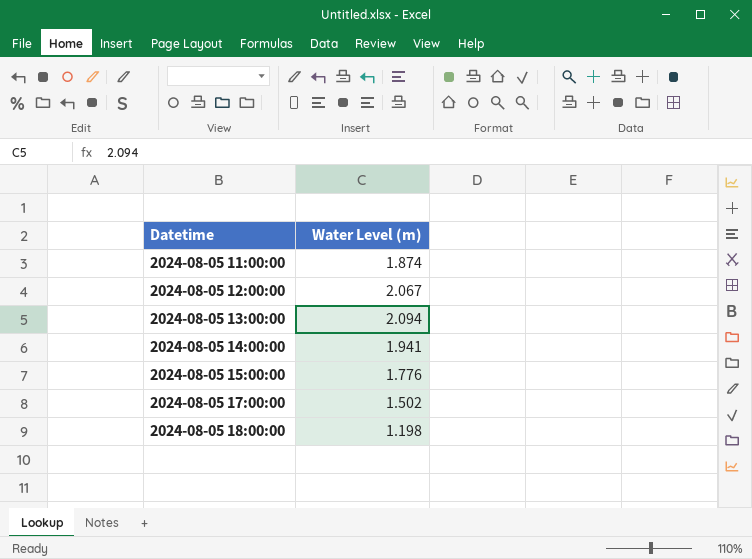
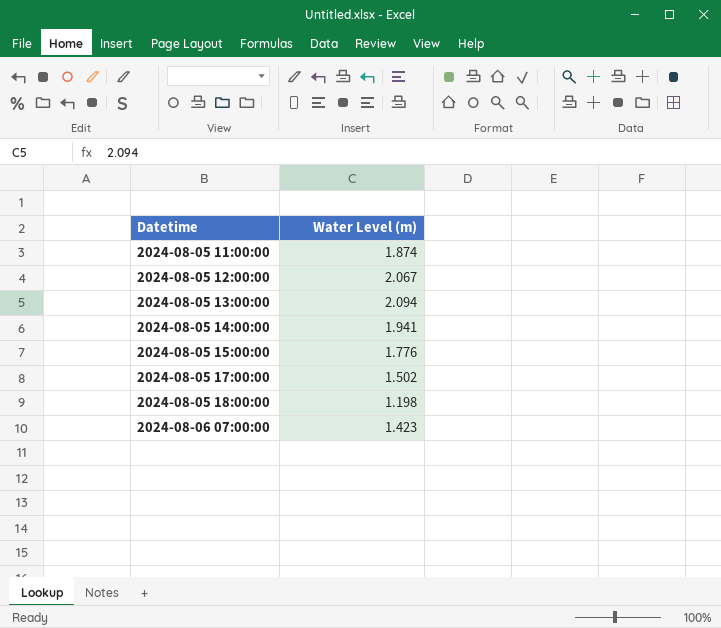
row 2024-08-06 07:00:00: none -> 1.423

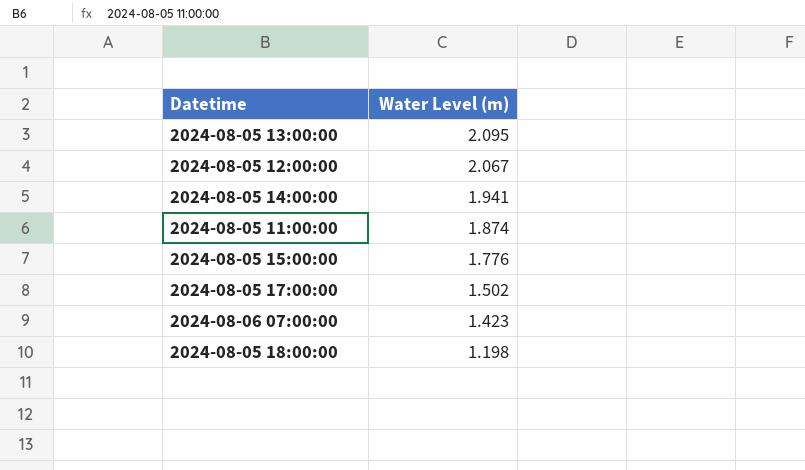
row order: Datetime ascending -> Water Level (m) descending
2024-08-05 13:00:00 | Water Level (m): 2.094 -> 2.095

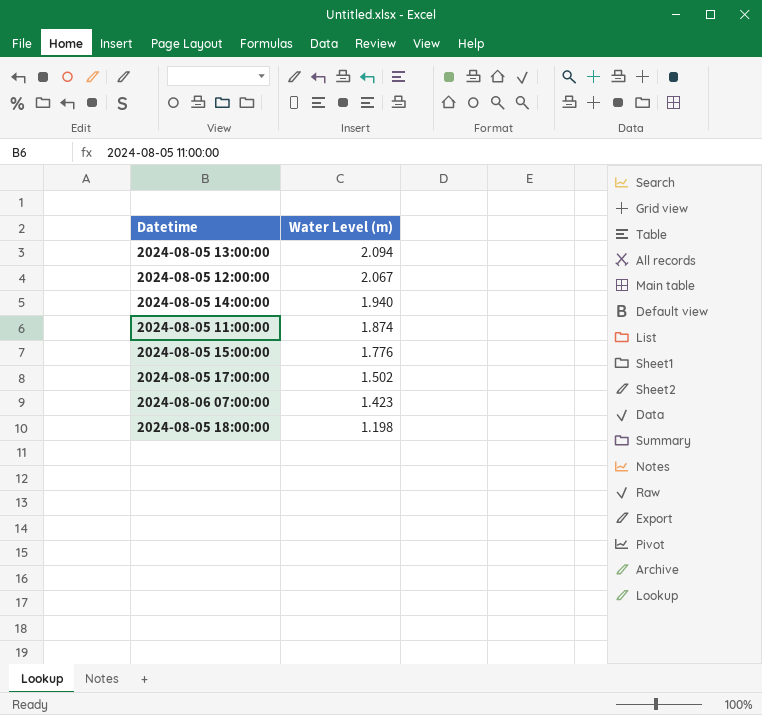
2024-08-05 13:00:00 | Water Level (m): 2.095 -> 2.094
2024-08-05 14:00:00 | Water Level (m): 1.941 -> 1.940

